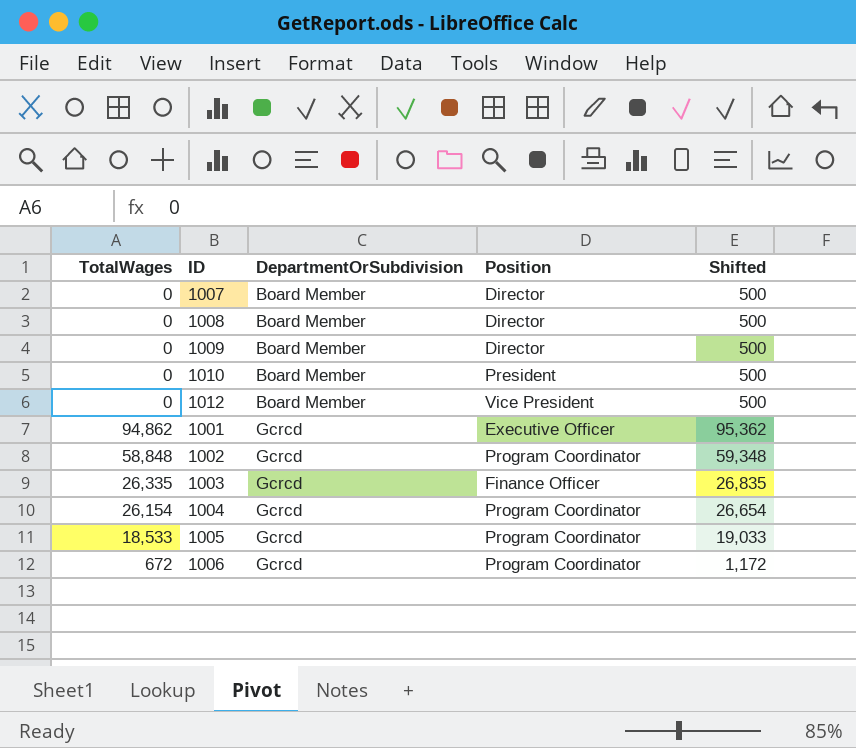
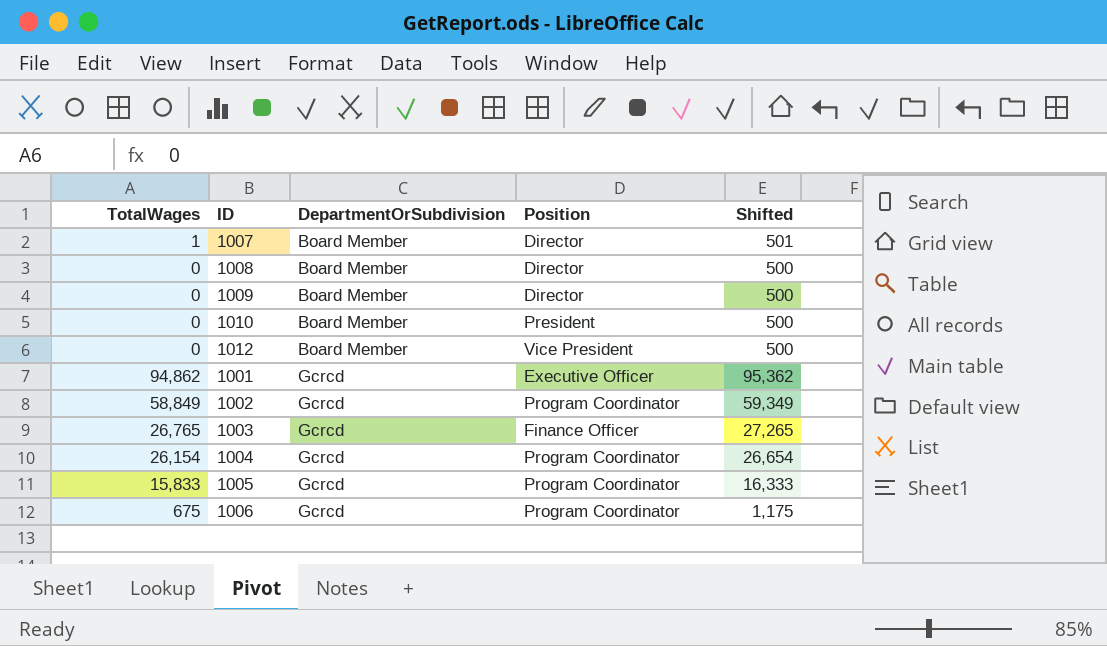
1007 | TotalWages: 0 -> 1
1007 | Shifted: 500 -> 501
1002 | TotalWages: 58,848 -> 58,849
1002 | Shifted: 59,348 -> 59,349
1003 | TotalWages: 26,335 -> 26,765
1003 | Shifted: 26,835 -> 27,265
1005 | TotalWages: 18,533 -> 15,833
1005 | Shifted: 19,033 -> 16,333
1006 | TotalWages: 672 -> 675
1006 | Shifted: 1,172 -> 1,175

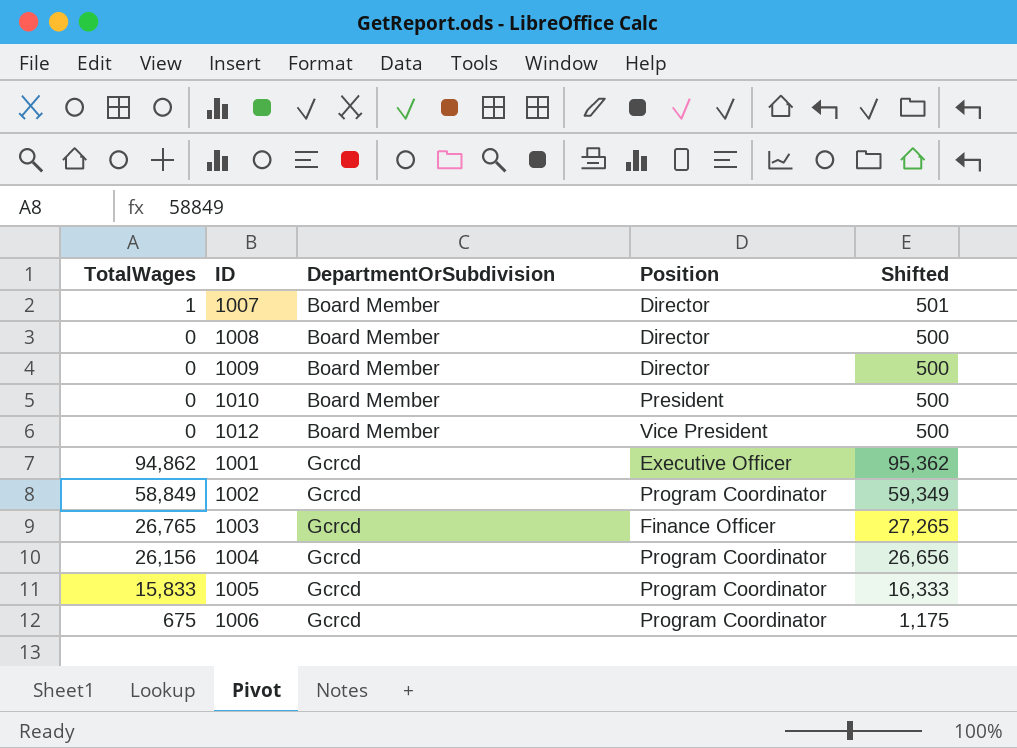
1004 | TotalWages: 26,154 -> 26,156
1004 | Shifted: 26,654 -> 26,656

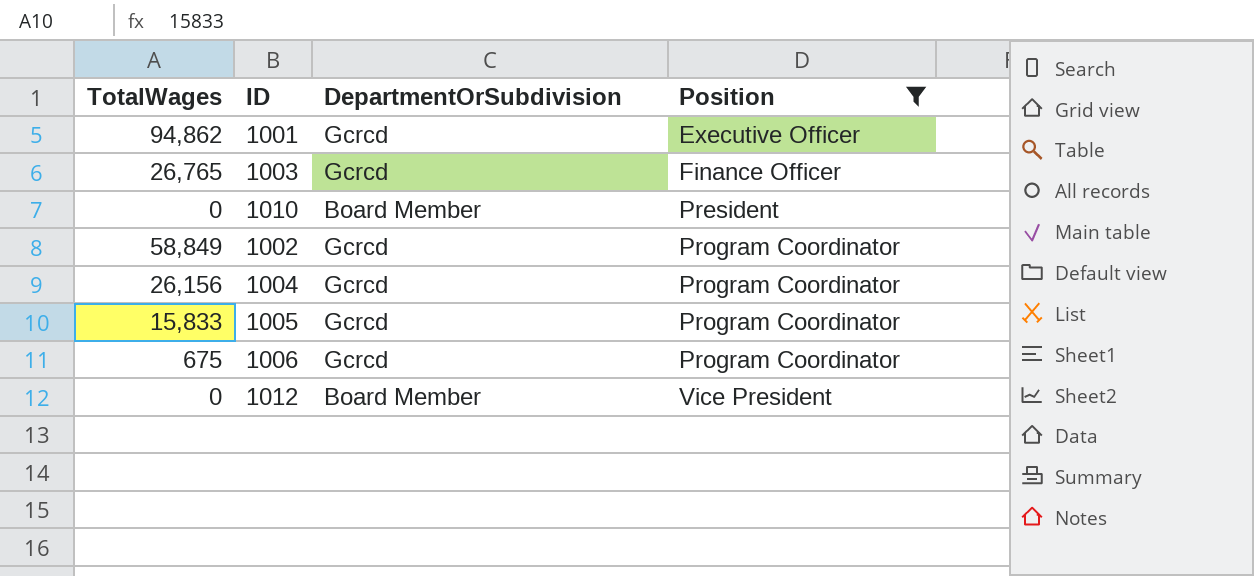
filter: none -> Position != Director
row order: DepartmentOrSubdivision ascending -> Position ascending
column Shifted | formula: [TotalWages] + 500 -> none

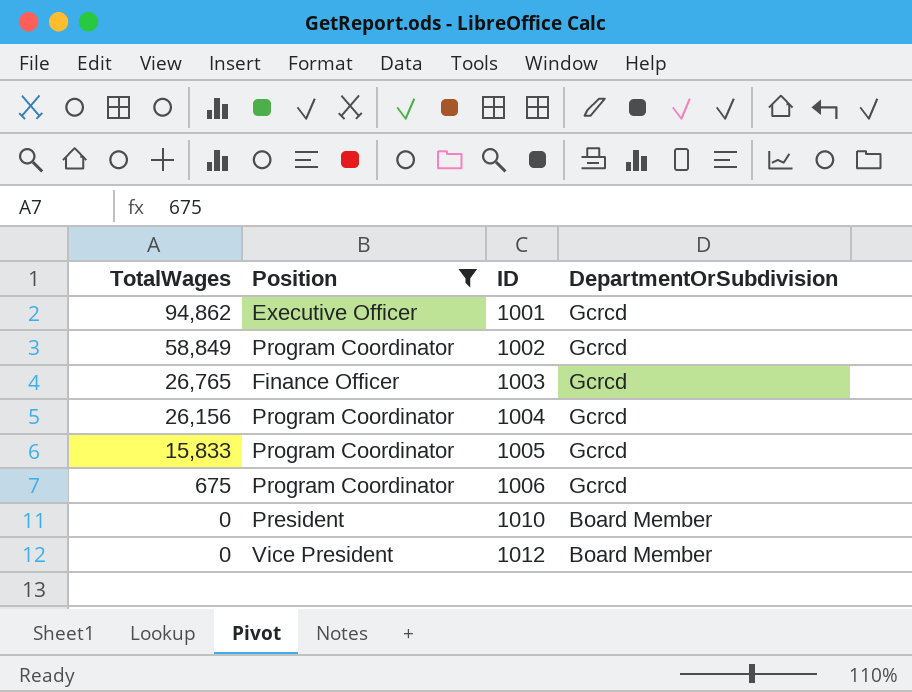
row order: Position ascending -> TotalWages descending
column Position | position: 4 -> 2

